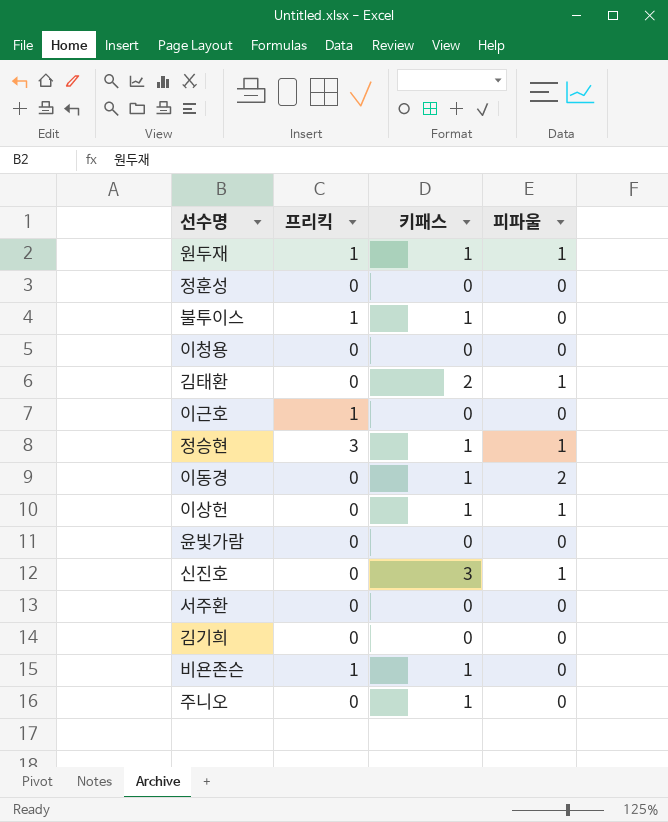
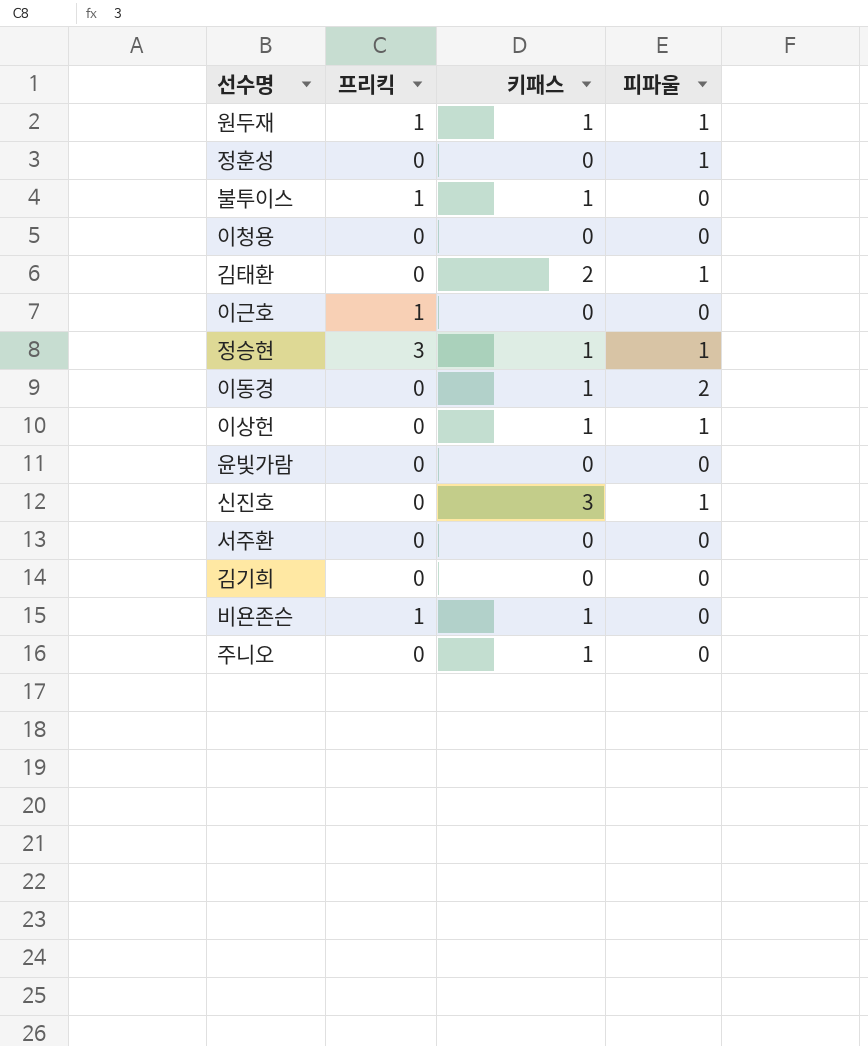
정훈성 | 피파울: 0 -> 1

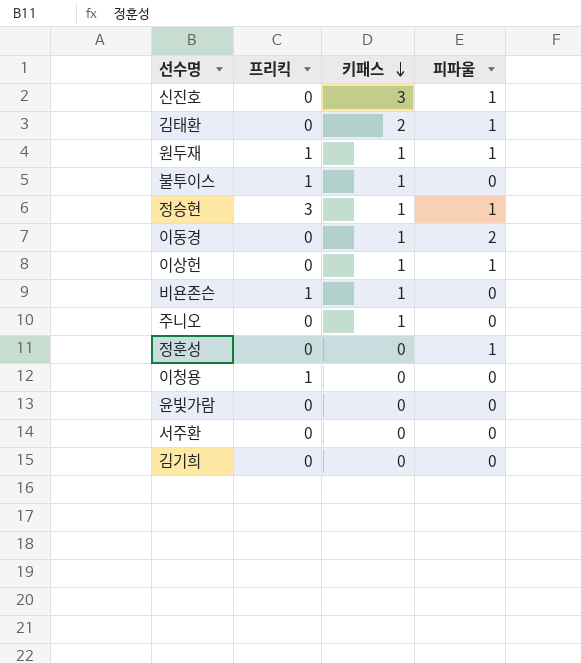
row order: none -> 키패스 descending
row 이근호: 1 | 0 | 0 -> none
이청용 | 프리킥: 0 -> 1

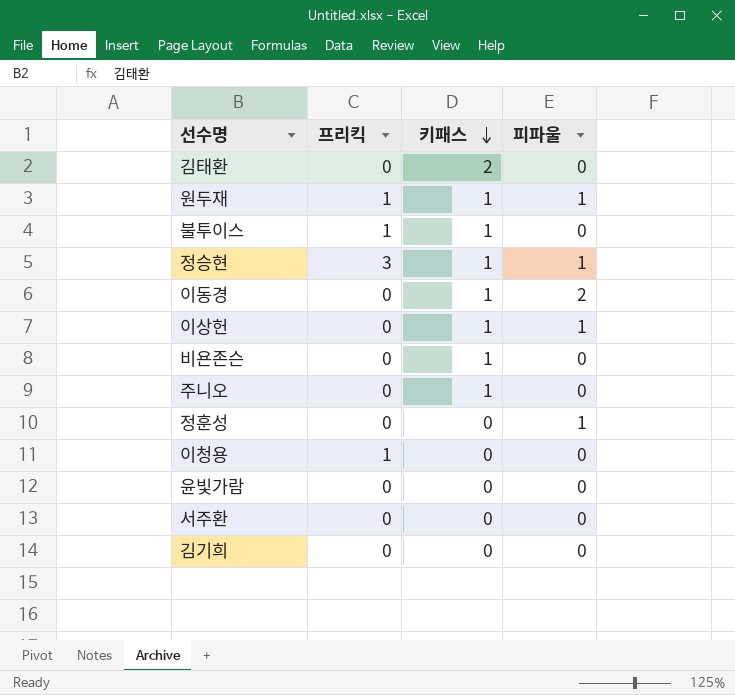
row 신진호: 0 | 3 | 1 -> none
김태환 | 피파울: 1 -> 0
비욘존슨 | 프리킥: 1 -> 0

